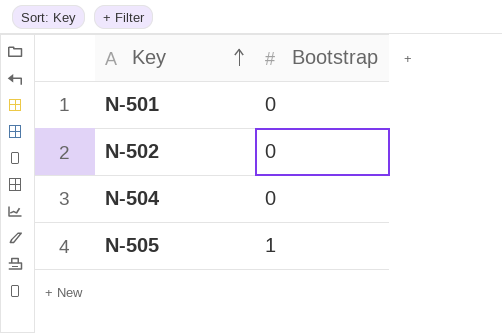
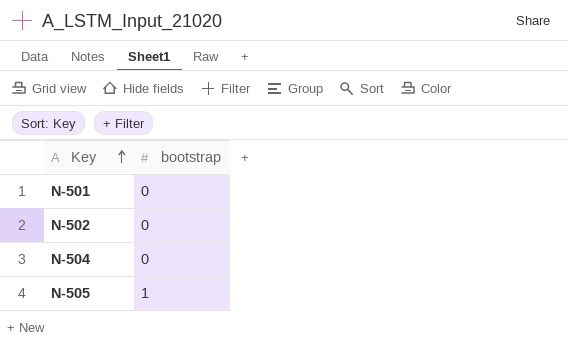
column name: Bootstrap -> bootstrap

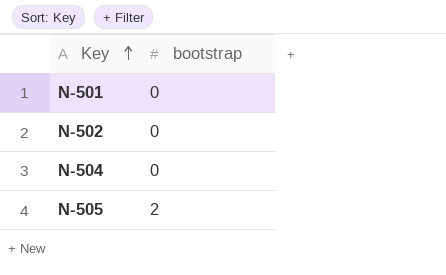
N-505 | bootstrap: 1 -> 2

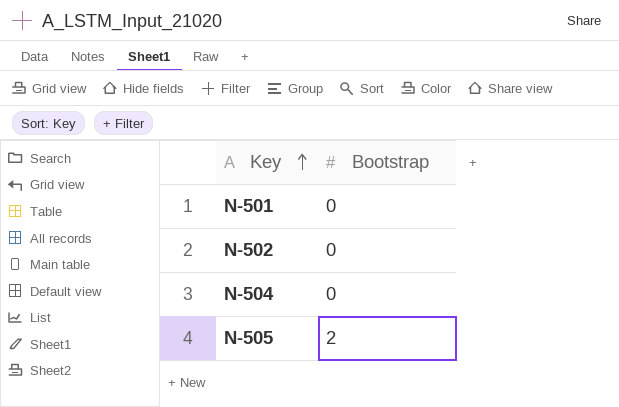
column name: bootstrap -> Bootstrap

